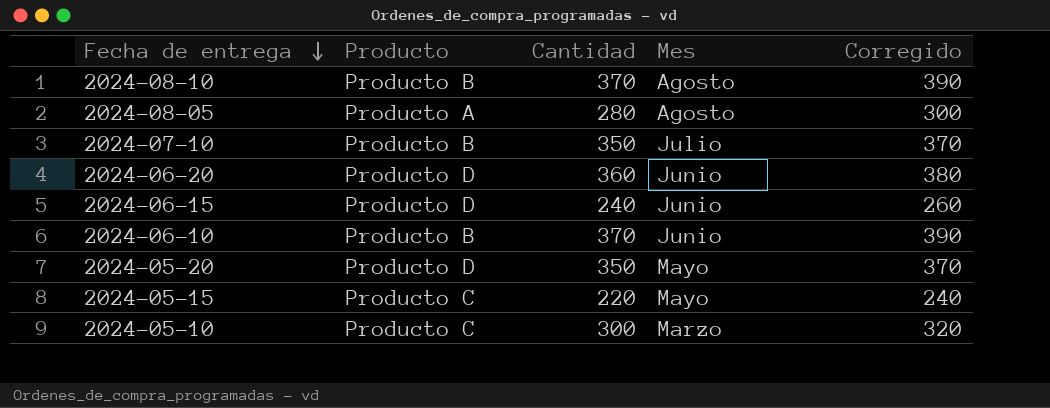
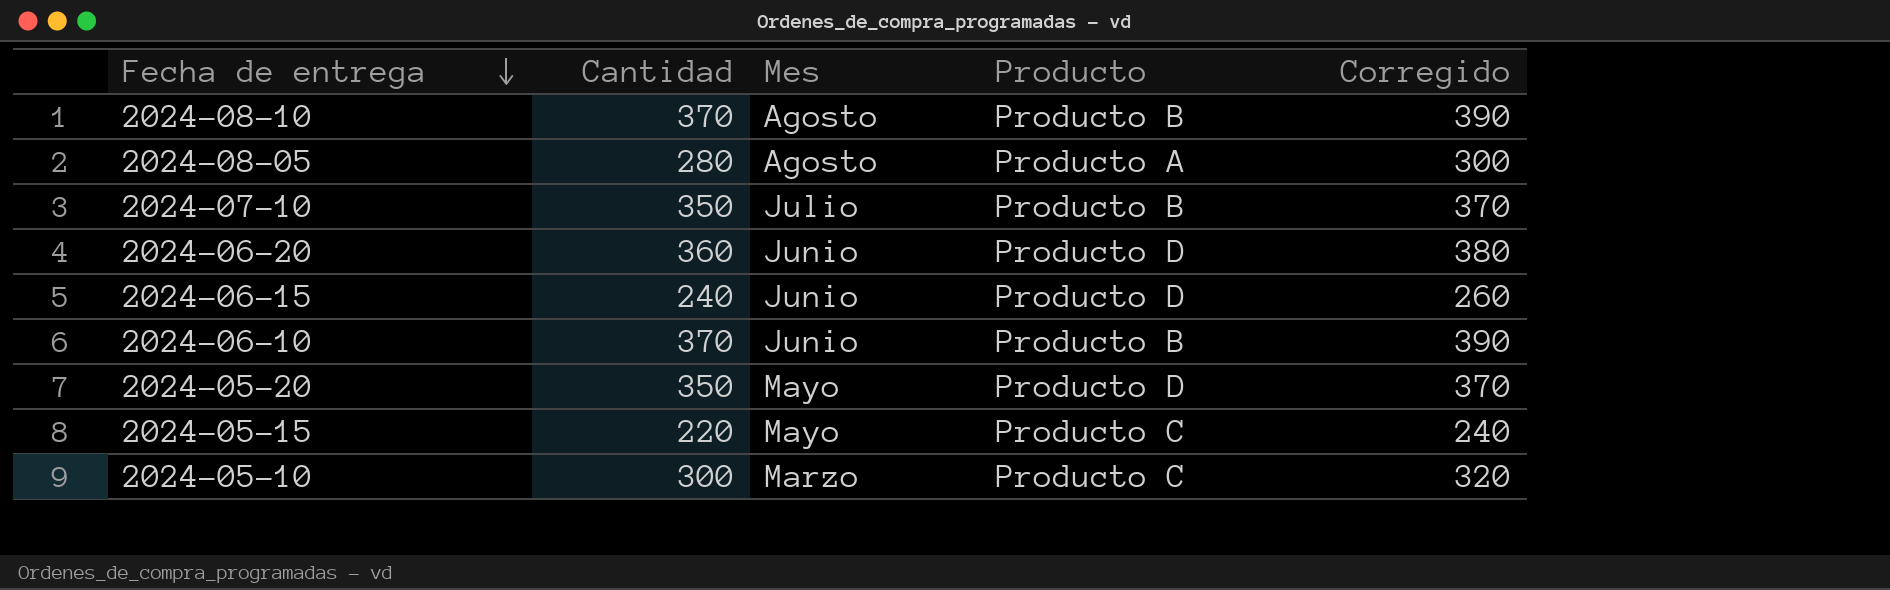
column Producto | position: 2 -> 4

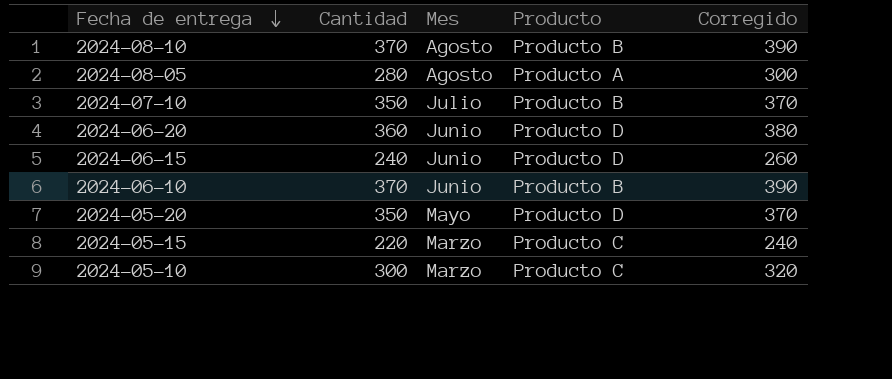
2024-05-15 | Mes: Mayo -> Marzo

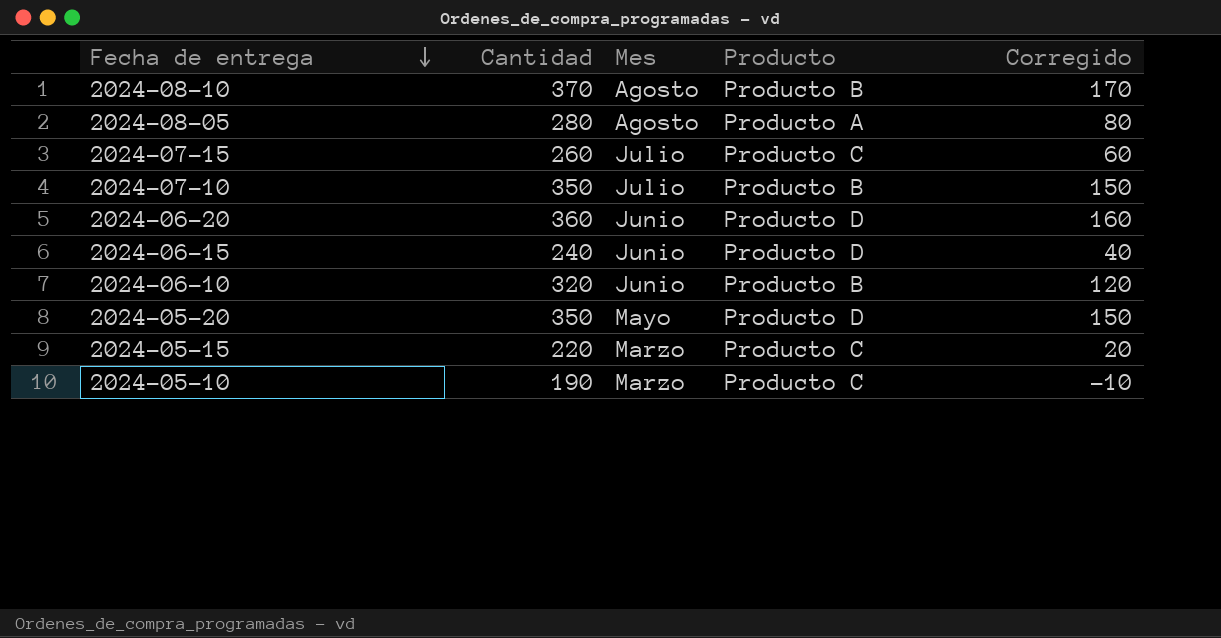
column Corregido | formula: [Cantidad] + 20 -> [Cantidad] - 200
row 2024-07-15: none -> 260 | Julio | Producto C | 60
2024-06-10 | Cantidad: 370 -> 320
2024-05-10 | Cantidad: 300 -> 190

